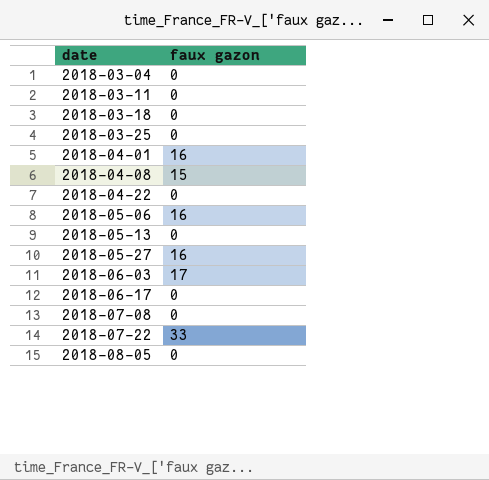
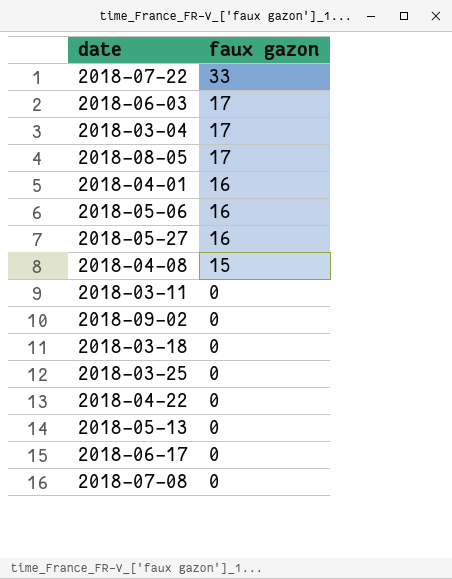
row order: date ascending -> faux gazon descending
2018-03-04 | faux gazon: 0 -> 17
2018-08-05 | faux gazon: 0 -> 17
row 2018-09-02: none -> 0

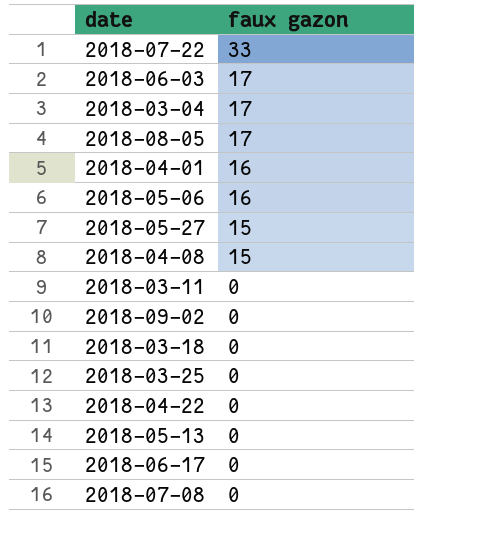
2018-05-27 | faux gazon: 16 -> 15

